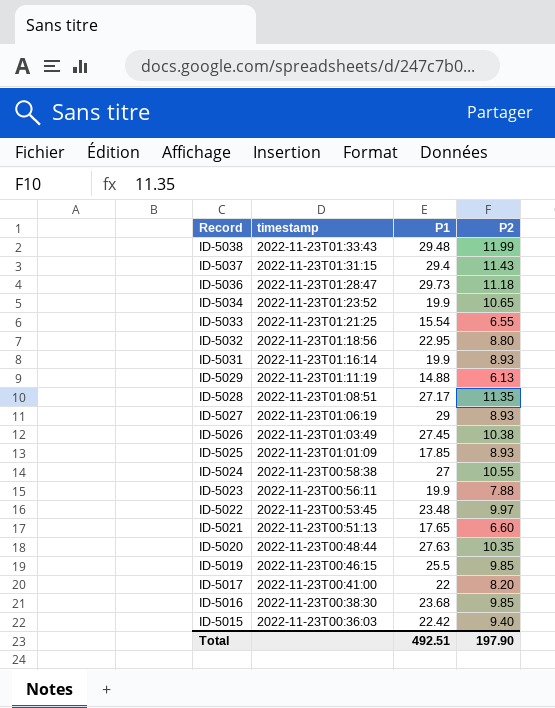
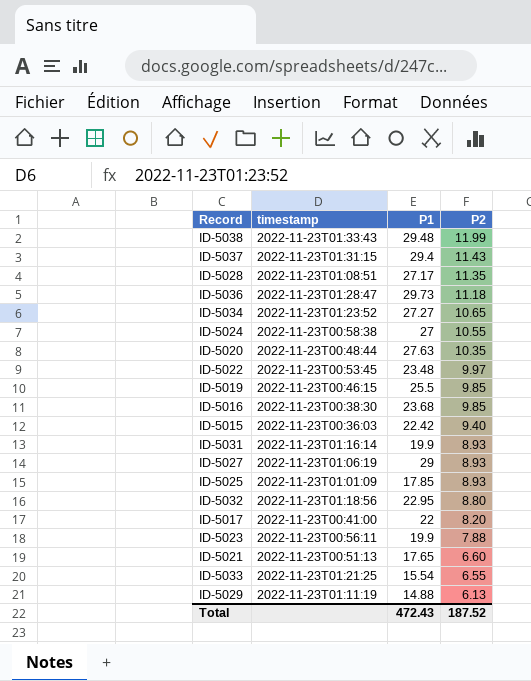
row order: Record descending -> P2 descending
row ID-5026: 2022-11-23T01:03:49 | 27.45 | 10.38 -> none
ID-5034 | P1: 19.9 -> 27.27
Total | P1: 492.51 -> 472.43
Total | P2: 197.90 -> 187.52

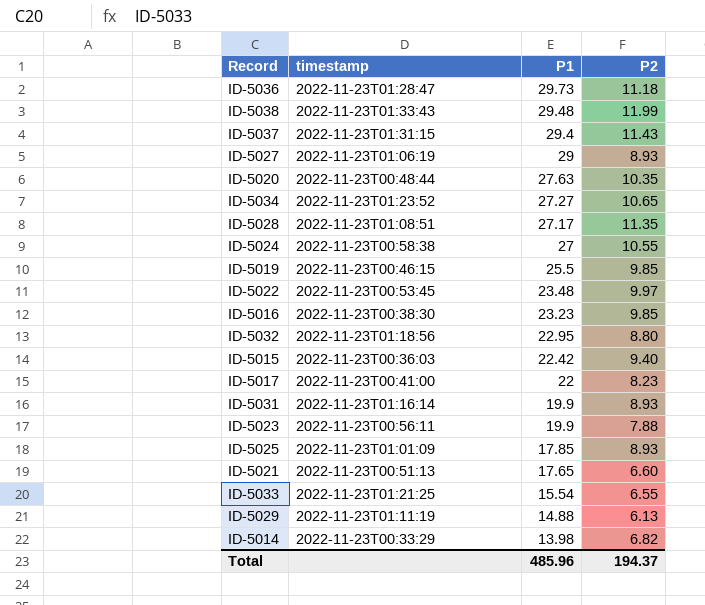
row order: P2 descending -> P1 descending
ID-5016 | P1: 23.68 -> 23.23
ID-5017 | P2: 8.20 -> 8.23
row ID-5014: none -> 2022-11-23T00:33:29 | 13.98 | 6.82
Total | P1: 472.43 -> 485.96
Total | P2: 187.52 -> 194.37

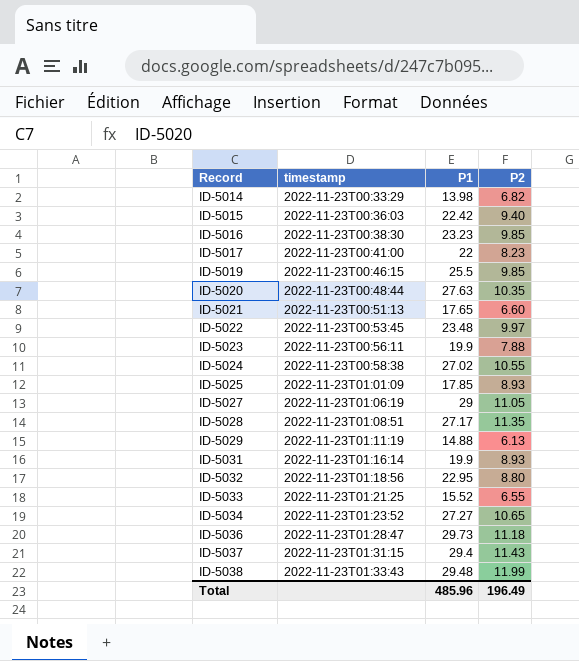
row order: P1 descending -> Record ascending
ID-5024 | P1: 27 -> 27.02
ID-5027 | P2: 8.93 -> 11.05
ID-5033 | P1: 15.54 -> 15.52
Total | P2: 194.37 -> 196.49

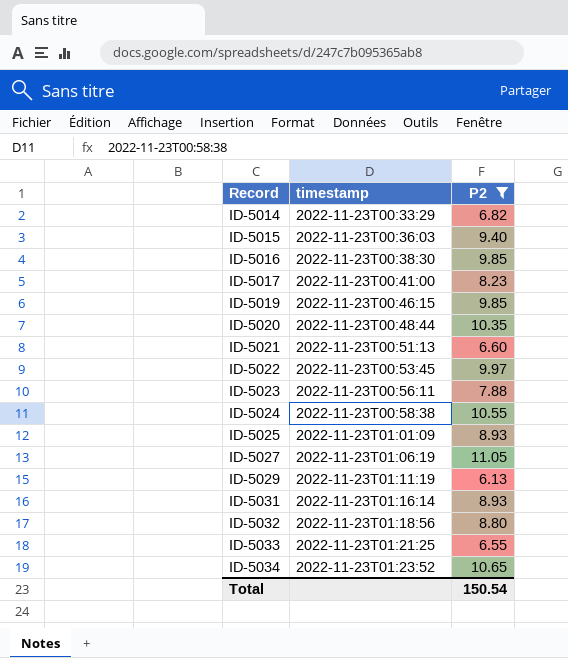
filter: none -> P2 <= 11.05
column P1 | position: 3 -> none
Total | P2: 196.49 -> 150.54

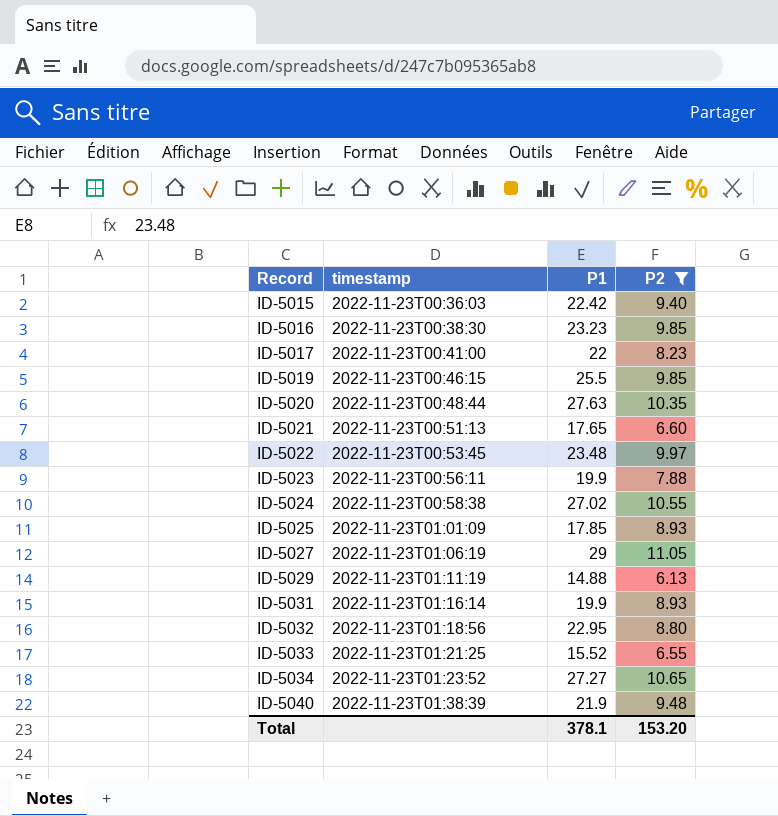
column P1 | position: none -> 3
row ID-5014: 2022-11-23T00:33:29 | 6.82 -> none
row ID-5040: none -> 2022-11-23T01:38:39 | 21.9 | 9.48
Total | P2: 150.54 -> 153.20

